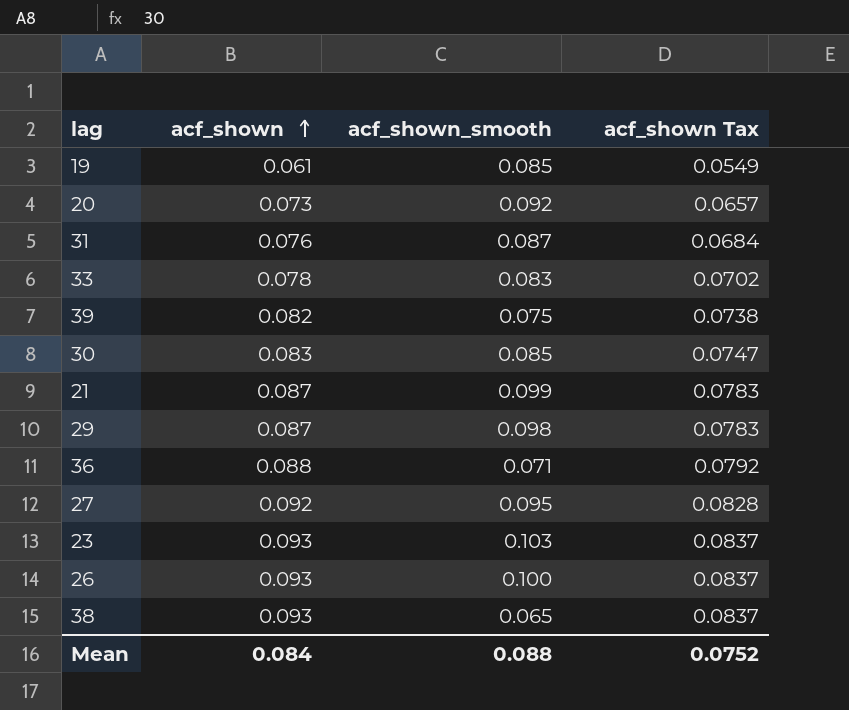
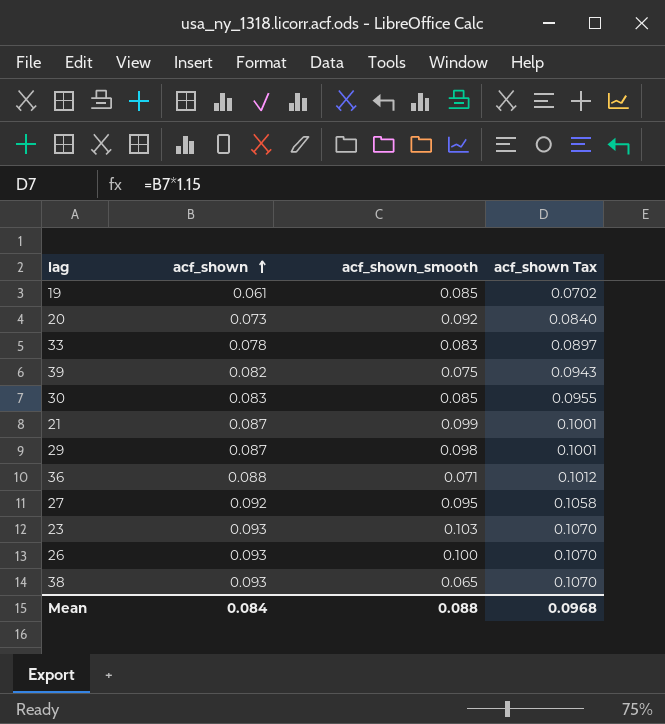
column acf_shown Tax | formula: [acf_shown] * 0.9 -> [acf_shown] * 1.15
row 31: 0.076 | 0.087 | 0.0684 -> none
Mean | acf_shown Tax: 0.0752 -> 0.0968

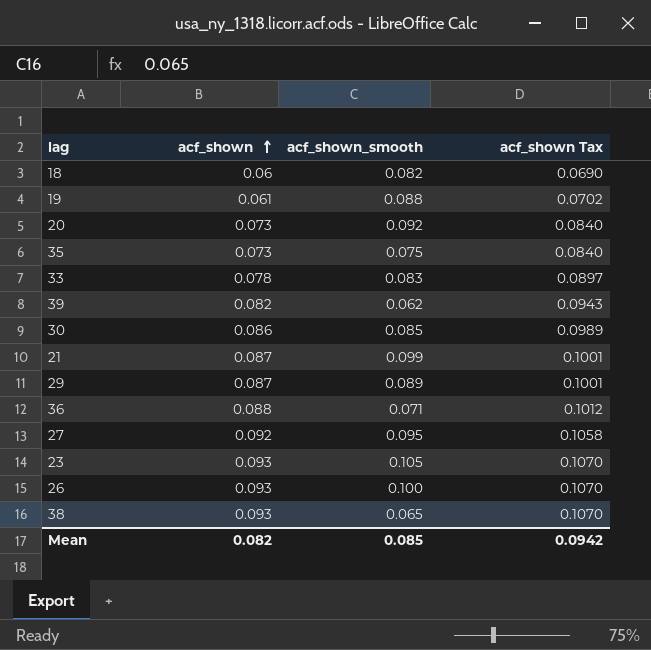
row 18: none -> 0.06 | 0.082 | 0.0690
19 | acf_shown_smooth: 0.085 -> 0.088
row 35: none -> 0.073 | 0.075 | 0.0840
39 | acf_shown_smooth: 0.075 -> 0.062
30 | acf_shown: 0.083 -> 0.086
30 | acf_shown Tax: 0.0955 -> 0.0989
29 | acf_shown_smooth: 0.098 -> 0.089
23 | acf_shown_smooth: 0.103 -> 0.105
Mean | acf_shown: 0.084 -> 0.082
Mean | acf_shown_smooth: 0.088 -> 0.085
Mean | acf_shown Tax: 0.0968 -> 0.0942

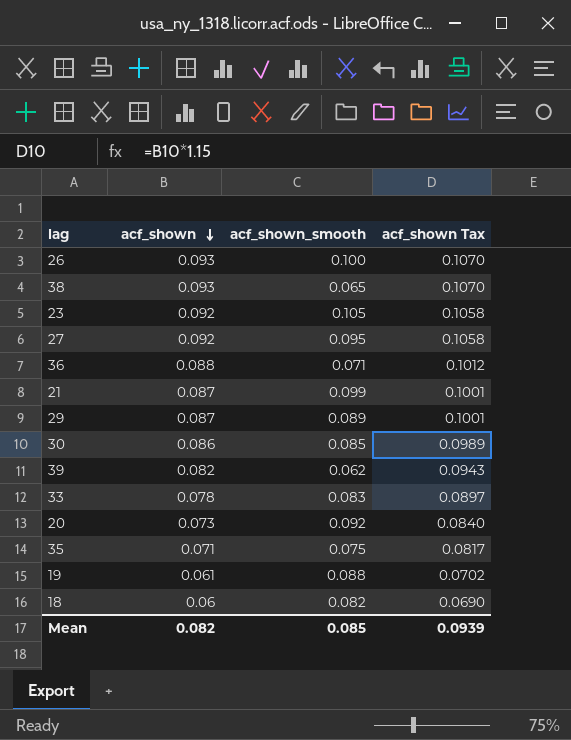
row order: acf_shown ascending -> acf_shown descending
23 | acf_shown: 0.093 -> 0.092
23 | acf_shown Tax: 0.1070 -> 0.1058
35 | acf_shown: 0.073 -> 0.071
35 | acf_shown Tax: 0.0840 -> 0.0817
Mean | acf_shown Tax: 0.0942 -> 0.0939

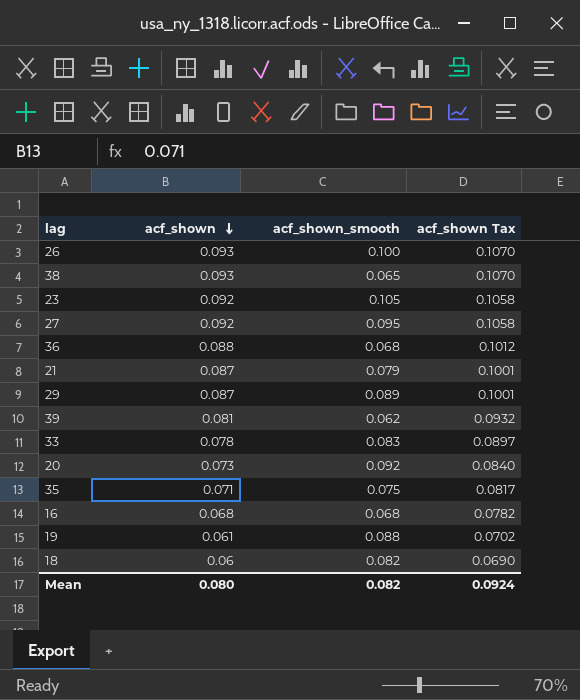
row 30: 0.086 | 0.085 | 0.0989 -> none
36 | acf_shown_smooth: 0.071 -> 0.068
21 | acf_shown_smooth: 0.099 -> 0.079
39 | acf_shown: 0.082 -> 0.081
39 | acf_shown Tax: 0.0943 -> 0.0932
row 16: none -> 0.068 | 0.068 | 0.0782
Mean | acf_shown: 0.082 -> 0.080
Mean | acf_shown_smooth: 0.085 -> 0.082
Mean | acf_shown Tax: 0.0939 -> 0.0924

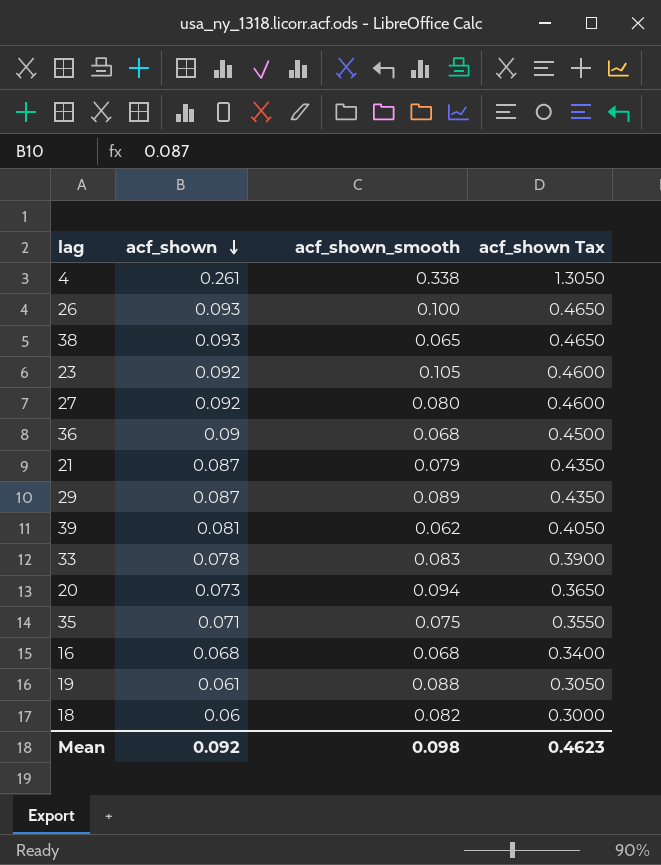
column acf_shown Tax | formula: [acf_shown] * 1.15 -> [acf_shown] * 5
row 4: none -> 0.261 | 0.338 | 1.3050
27 | acf_shown_smooth: 0.095 -> 0.080
36 | acf_shown: 0.088 -> 0.09
20 | acf_shown_smooth: 0.092 -> 0.094
Mean | acf_shown: 0.080 -> 0.092
Mean | acf_shown_smooth: 0.082 -> 0.098
Mean | acf_shown Tax: 0.0924 -> 0.4623

